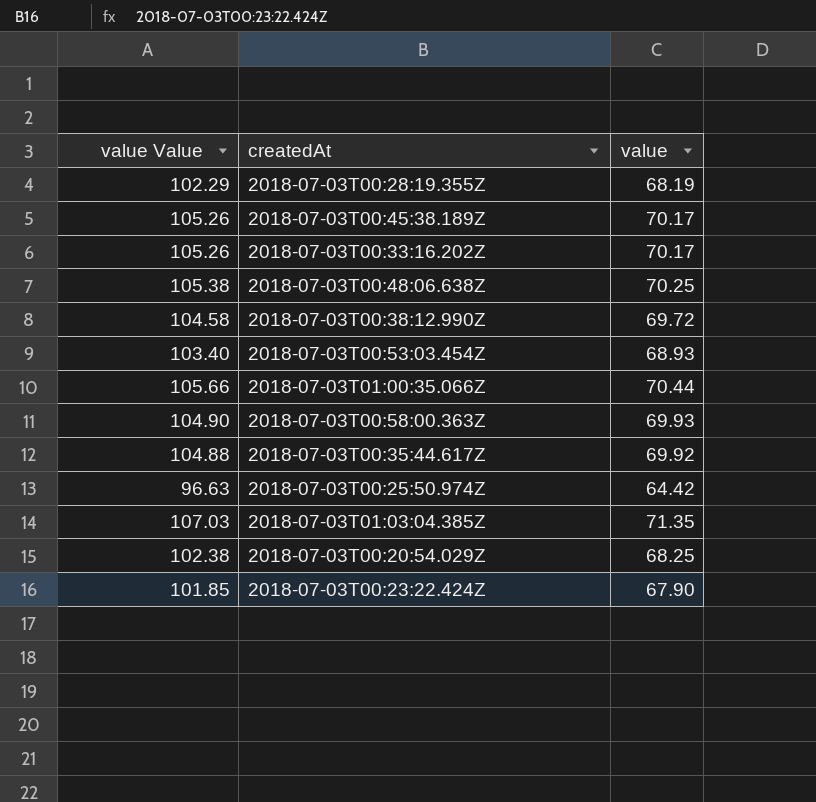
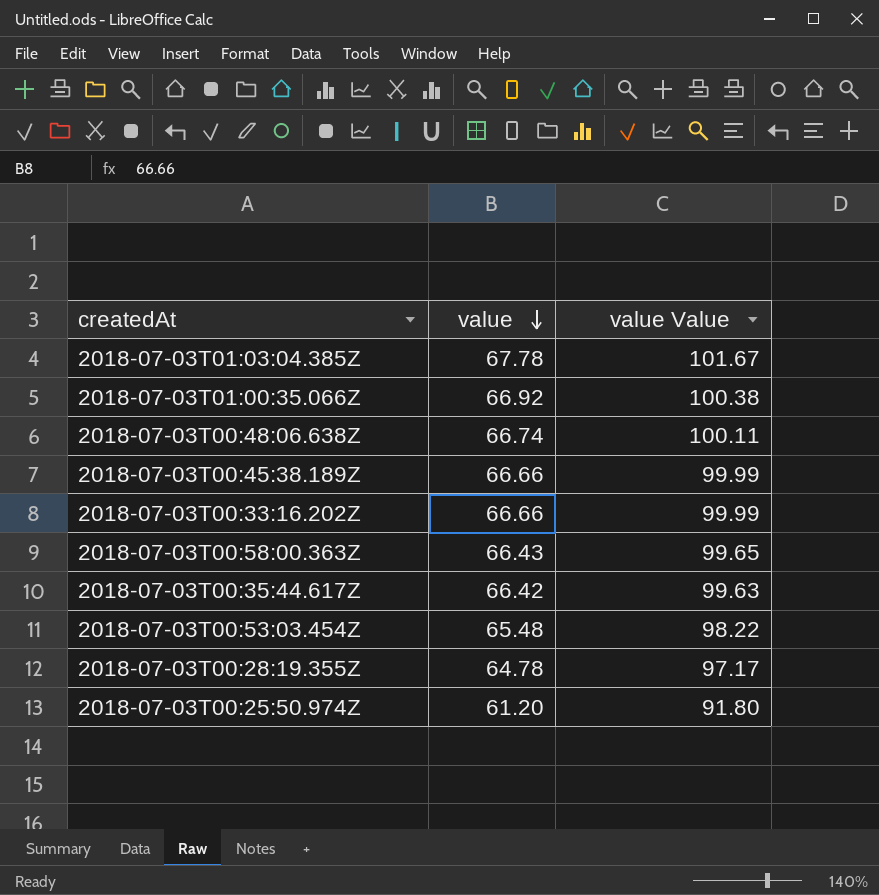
row order: none -> value descending
column value Value | position: 1 -> 3
row 2018-07-03T00:38:12.990Z: 104.58 | 69.72 -> none
row 2018-07-03T00:20:54.029Z: 102.38 | 68.25 -> none
row 2018-07-03T00:23:22.424Z: 101.85 | 67.90 -> none
2018-07-03T01:03:04.385Z | value: 71.35 -> 67.78
2018-07-03T01:03:04.385Z | value Value: 107.03 -> 101.67
2018-07-03T01:00:35.066Z | value: 70.44 -> 66.92
2018-07-03T01:00:35.066Z | value Value: 105.66 -> 100.38
2018-07-03T00:48:06.638Z | value: 70.25 -> 66.74
2018-07-03T00:48:06.638Z | value Value: 105.38 -> 100.11
2018-07-03T00:45:38.189Z | value: 70.17 -> 66.66
2018-07-03T00:45:38.189Z | value Value: 105.26 -> 99.99
2018-07-03T00:33:16.202Z | value: 70.17 -> 66.66
2018-07-03T00:33:16.202Z | value Value: 105.26 -> 99.99
2018-07-03T00:58:00.363Z | value: 69.93 -> 66.43
2018-07-03T00:58:00.363Z | value Value: 104.90 -> 99.65
2018-07-03T00:35:44.617Z | value: 69.92 -> 66.42
2018-07-03T00:35:44.617Z | value Value: 104.88 -> 99.63
2018-07-03T00:53:03.454Z | value: 68.93 -> 65.48
2018-07-03T00:53:03.454Z | value Value: 103.40 -> 98.22
2018-07-03T00:28:19.355Z | value: 68.19 -> 64.78
2018-07-03T00:28:19.355Z | value Value: 102.29 -> 97.17
2018-07-03T00:25:50.974Z | value: 64.42 -> 61.20
2018-07-03T00:25:50.974Z | value Value: 96.63 -> 91.80

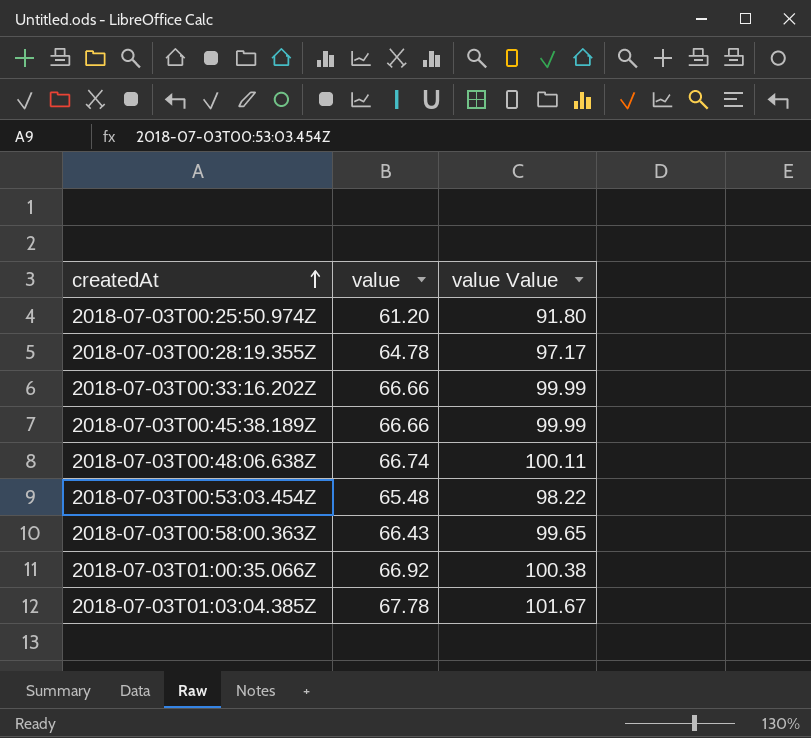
row order: value descending -> createdAt ascending
row 2018-07-03T00:35:44.617Z: 66.42 | 99.63 -> none

